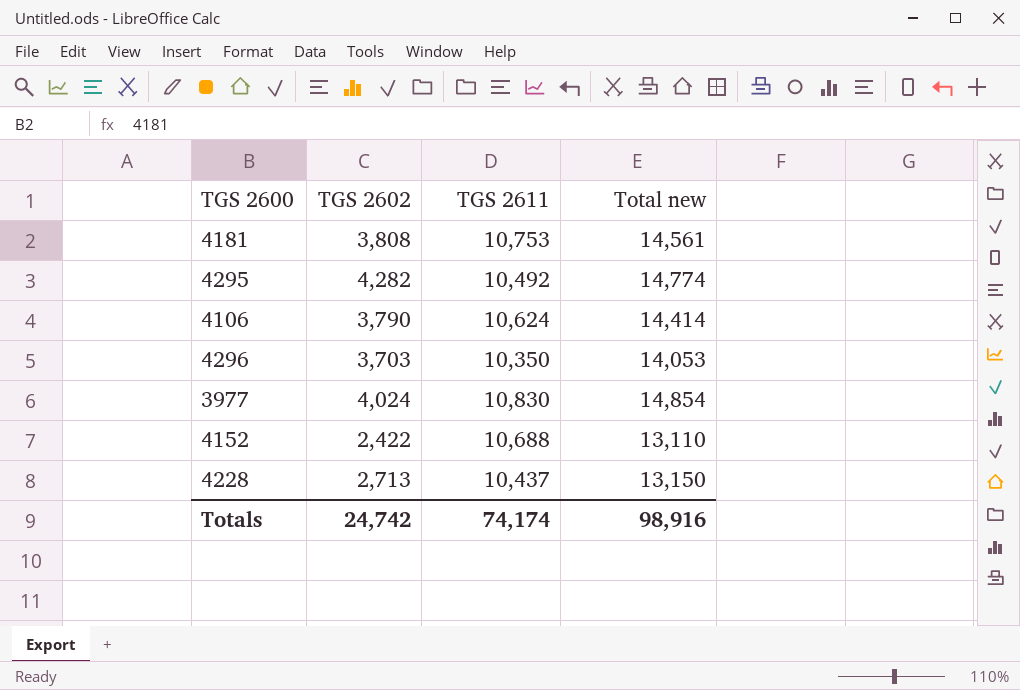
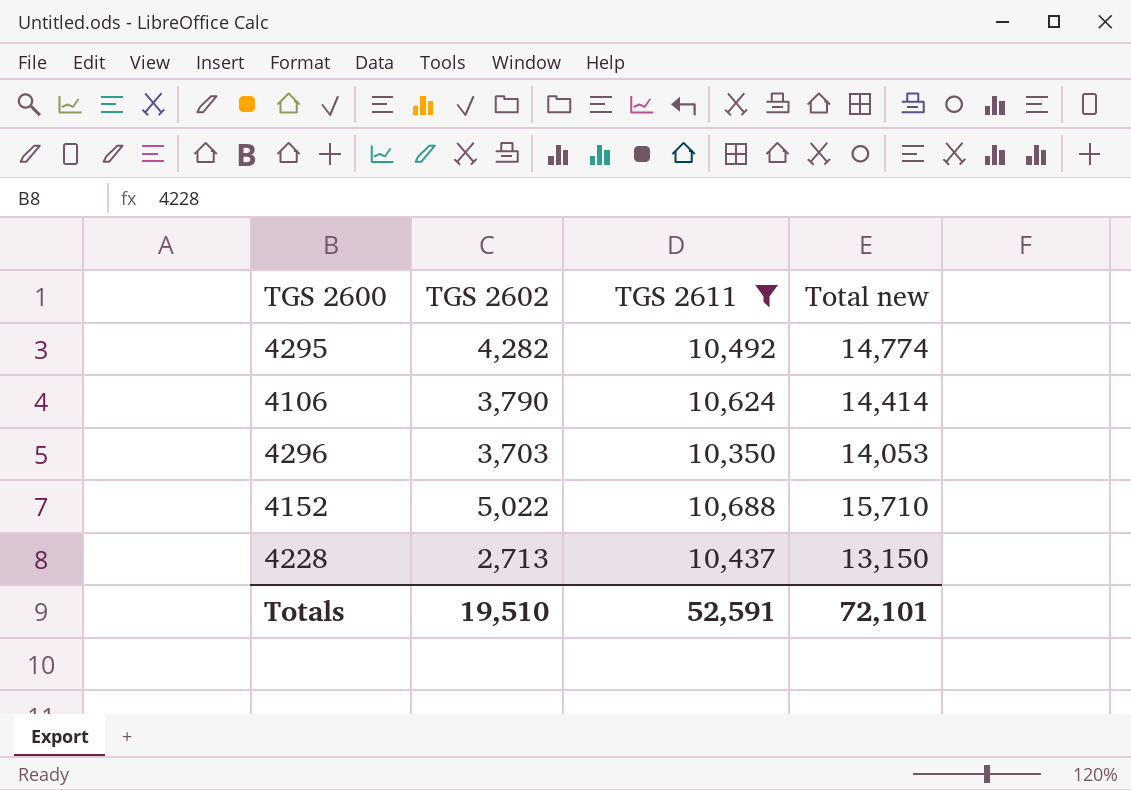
filter: none -> TGS 2611 <= 10,688
4152 | TGS 2602: 2,422 -> 5,022
4152 | Total new: 13,110 -> 15,710
Totals | TGS 2602: 24,742 -> 19,510
Totals | TGS 2611: 74,174 -> 52,591
Totals | Total new: 98,916 -> 72,101

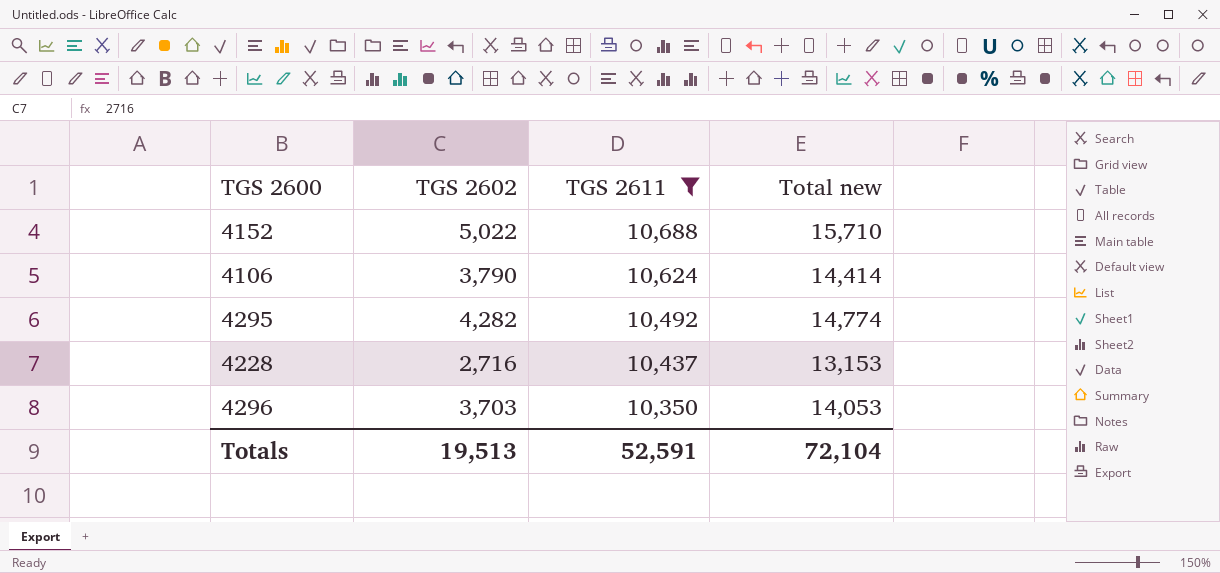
row order: none -> TGS 2611 descending
4228 | TGS 2602: 2,713 -> 2,716
4228 | Total new: 13,150 -> 13,153
Totals | TGS 2602: 19,510 -> 19,513
Totals | Total new: 72,101 -> 72,104

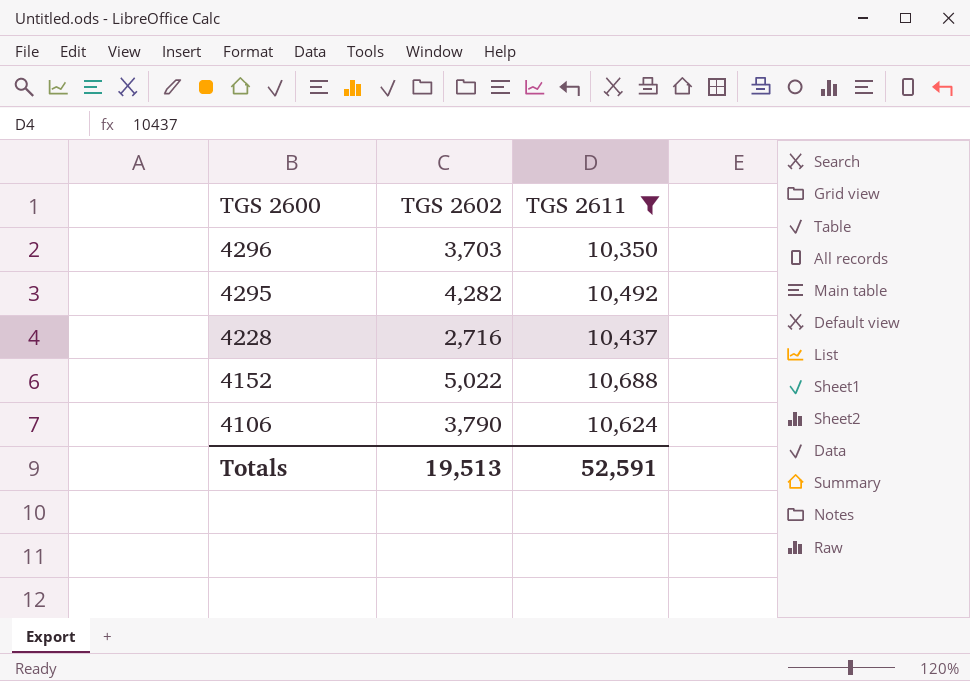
row order: TGS 2611 descending -> TGS 2600 descending
column Total new | formula: [TGS 2602] + [TGS 2611] -> none

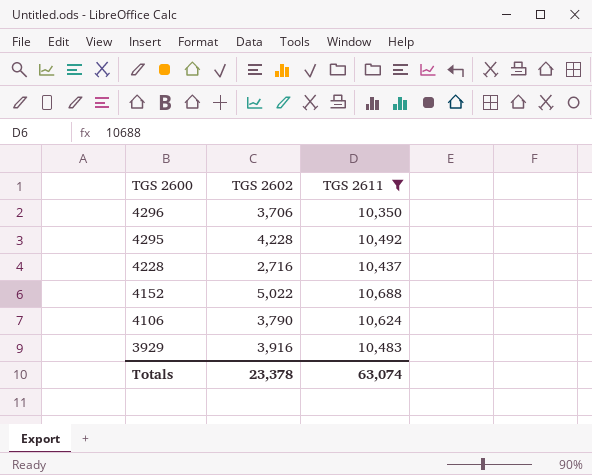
4296 | TGS 2602: 3,703 -> 3,706
4295 | TGS 2602: 4,282 -> 4,228
row 3929: none -> 3,916 | 10,483
Totals | TGS 2602: 19,513 -> 23,378
Totals | TGS 2611: 52,591 -> 63,074

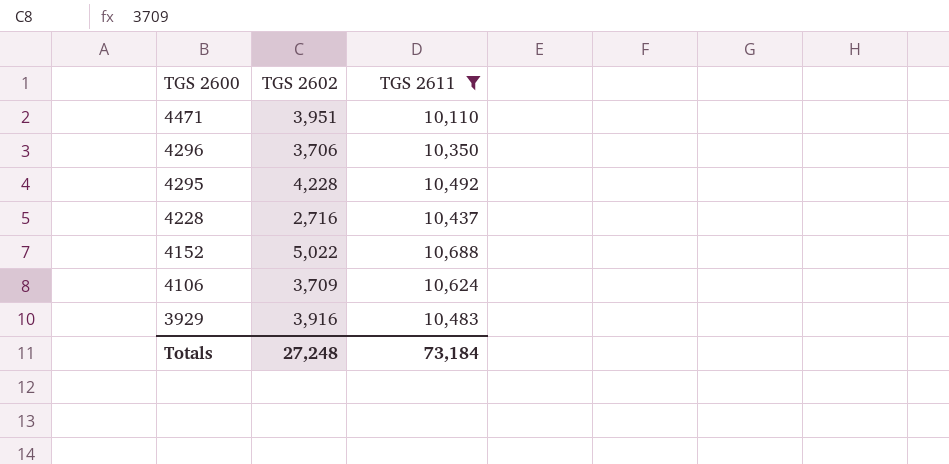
row 4471: none -> 3,951 | 10,110
4106 | TGS 2602: 3,790 -> 3,709
Totals | TGS 2602: 23,378 -> 27,248
Totals | TGS 2611: 63,074 -> 73,184

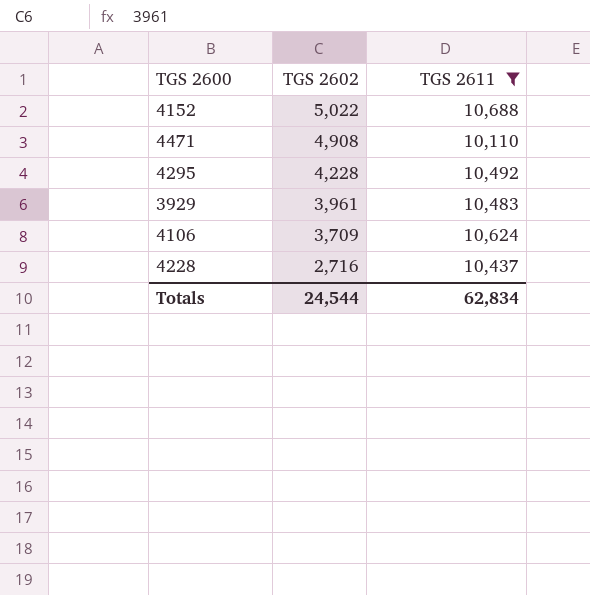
row order: TGS 2600 descending -> TGS 2602 descending
row 4296: 3,706 | 10,350 -> none
4471 | TGS 2602: 3,951 -> 4,908
3929 | TGS 2602: 3,916 -> 3,961
Totals | TGS 2602: 27,248 -> 24,544
Totals | TGS 2611: 73,184 -> 62,834

